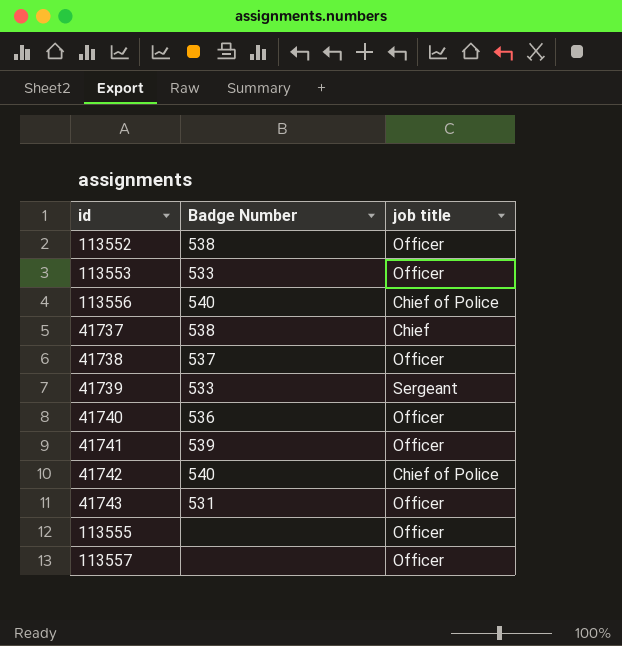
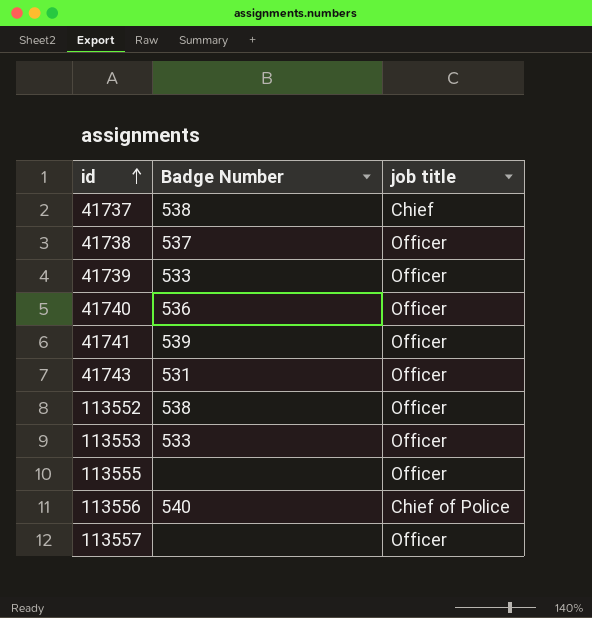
row order: none -> id ascending
row 41742: 540 | Chief of Police -> none
41739 | job title: Sergeant -> Officer

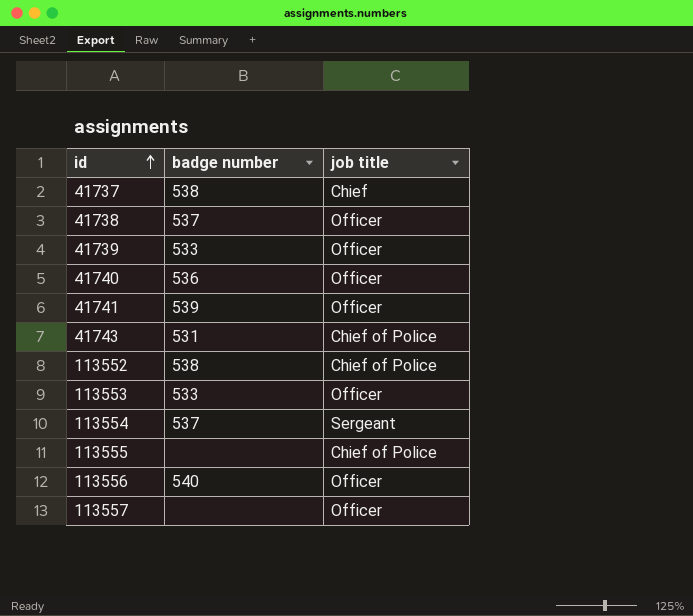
column name: Badge Number -> badge number
41743 | job title: Officer -> Chief of Police
113552 | job title: Officer -> Chief of Police
row 113554: none -> 537 | Sergeant
113555 | job title: Officer -> Chief of Police
113556 | job title: Chief of Police -> Officer

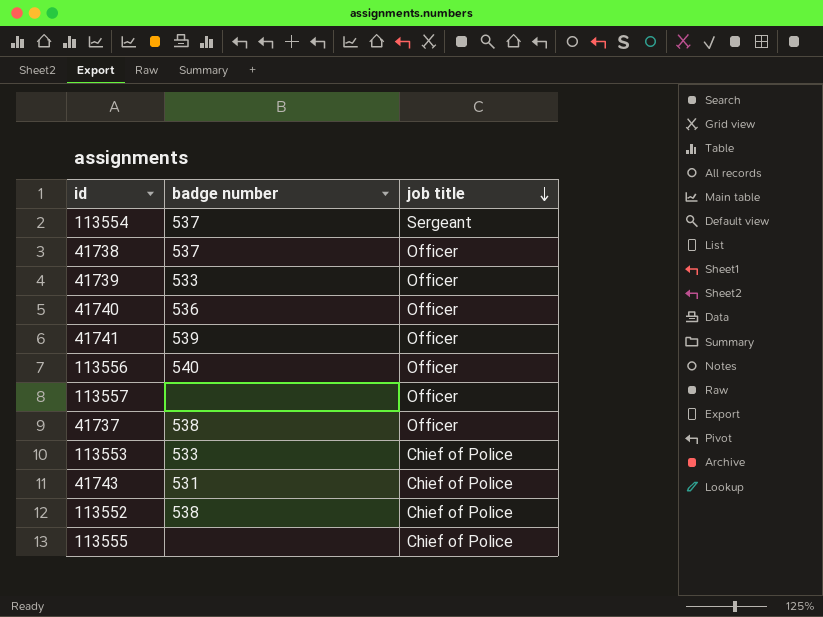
row order: id ascending -> job title descending
41737 | job title: Chief -> Officer
113553 | job title: Officer -> Chief of Police

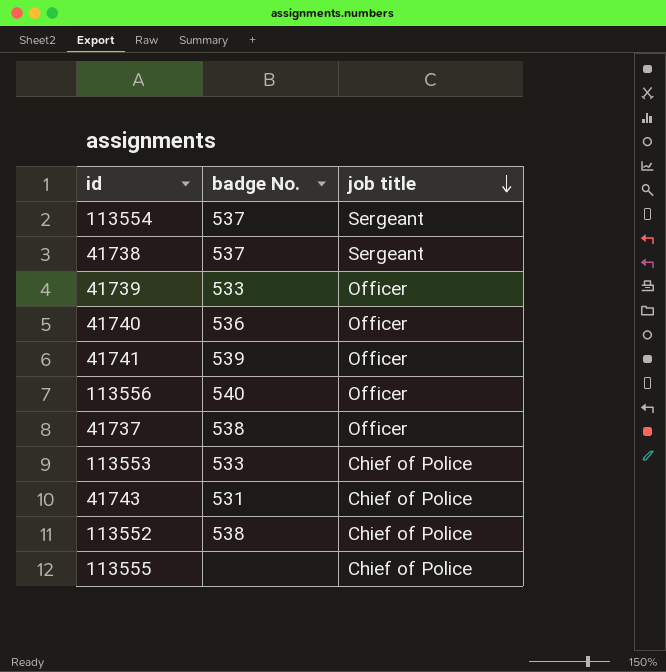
column name: badge number -> badge No.
row 113557: none | Officer -> none
41738 | job title: Officer -> Sergeant

